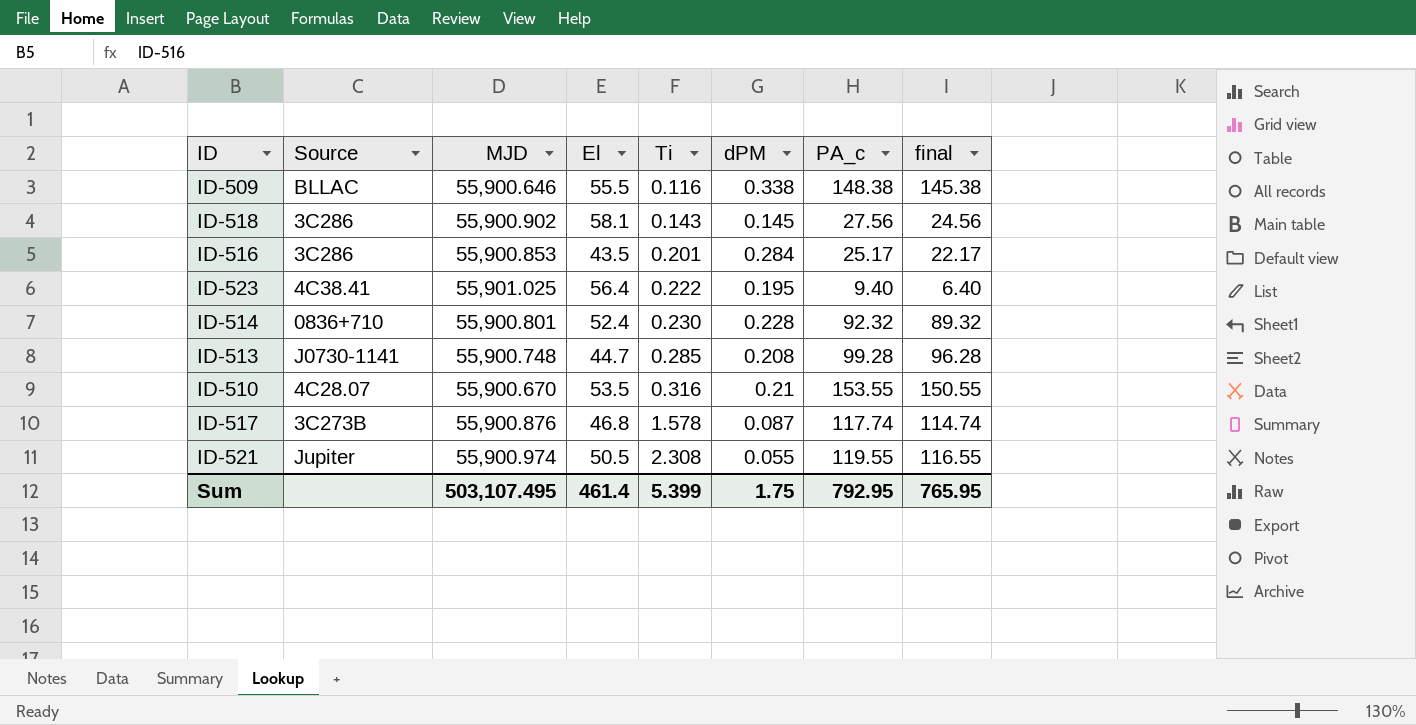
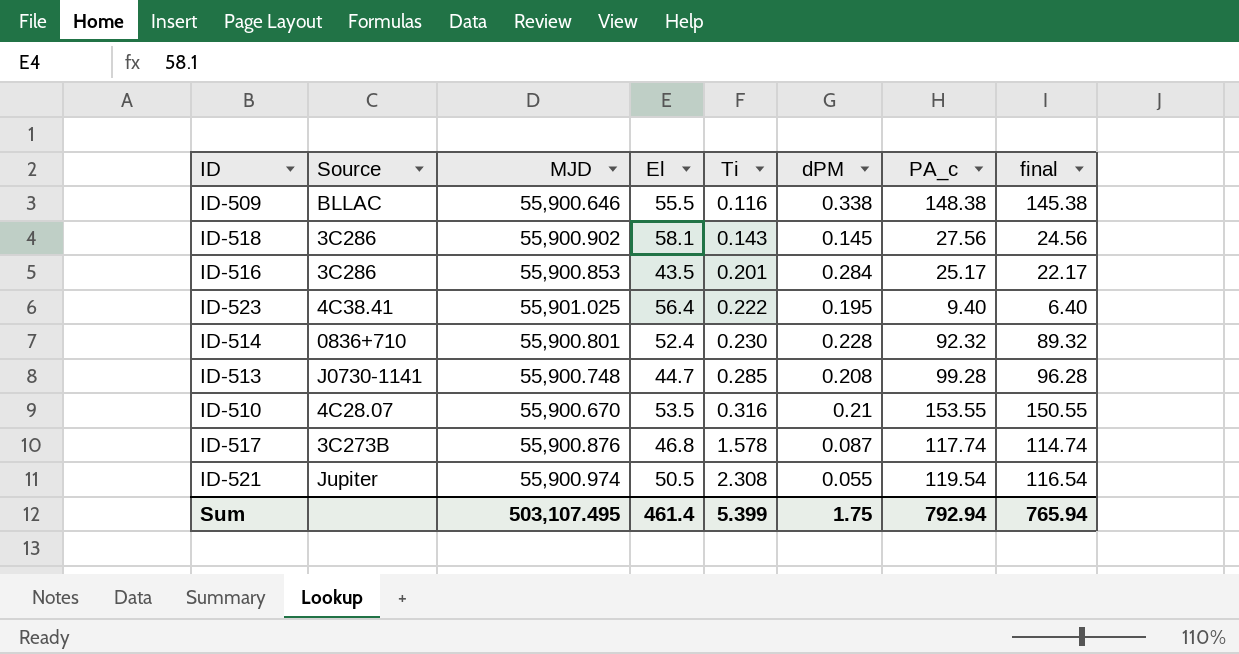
ID-521 | PA_c: 119.55 -> 119.54
ID-521 | final: 116.55 -> 116.54
Sum | PA_c: 792.95 -> 792.94
Sum | final: 765.95 -> 765.94

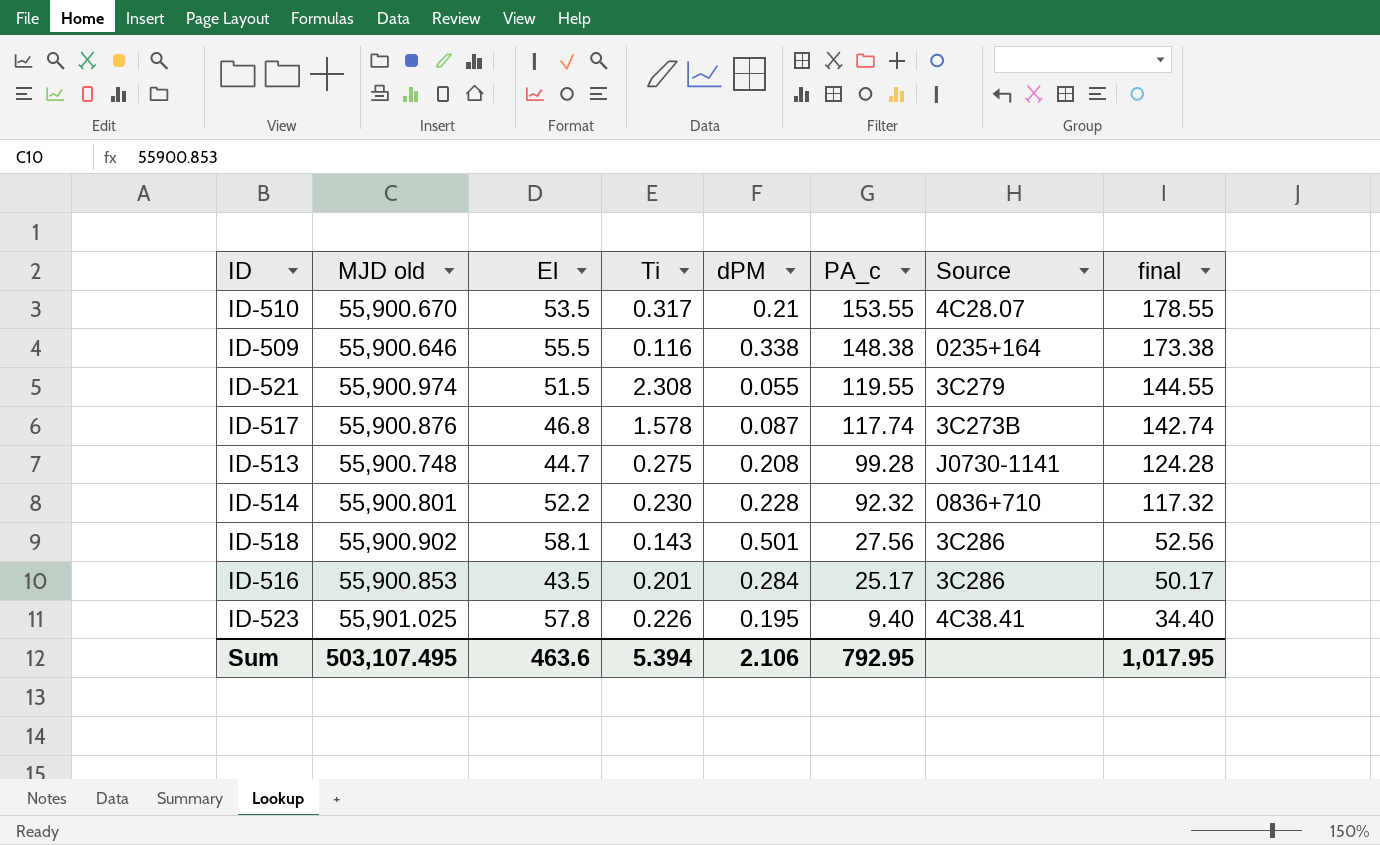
row order: Ti ascending -> PA_c descending
column name: MJD -> MJD old
column Source | position: 2 -> 7
column final | formula: [PA_c] - 3 -> [PA_c] + 25
ID-510 | Ti: 0.316 -> 0.317
ID-509 | Source: BLLAC -> 0235+164
ID-521 | El: 50.5 -> 51.5
ID-521 | PA_c: 119.54 -> 119.55
ID-521 | Source: Jupiter -> 3C279
ID-513 | Ti: 0.285 -> 0.275
ID-514 | El: 52.4 -> 52.2
ID-518 | dPM: 0.145 -> 0.501
ID-523 | El: 56.4 -> 57.8
ID-523 | Ti: 0.222 -> 0.226
Sum | El: 461.4 -> 463.6
Sum | Ti: 5.399 -> 5.394
Sum | dPM: 1.75 -> 2.106
Sum | PA_c: 792.94 -> 792.95
Sum | final: 765.94 -> 1,017.95

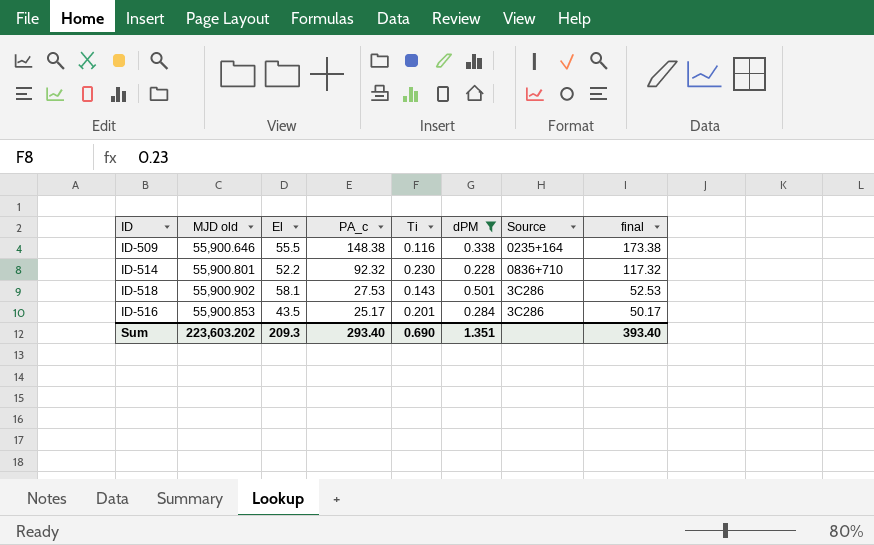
filter: none -> dPM >= 0.228
column PA_c | position: 6 -> 4
ID-518 | PA_c: 27.56 -> 27.53
ID-518 | final: 52.56 -> 52.53
Sum | MJD old: 503,107.495 -> 223,603.202
Sum | El: 463.6 -> 209.3
Sum | PA_c: 792.95 -> 293.40
Sum | Ti: 5.394 -> 0.690
Sum | dPM: 2.106 -> 1.351
Sum | final: 1,017.95 -> 393.40

